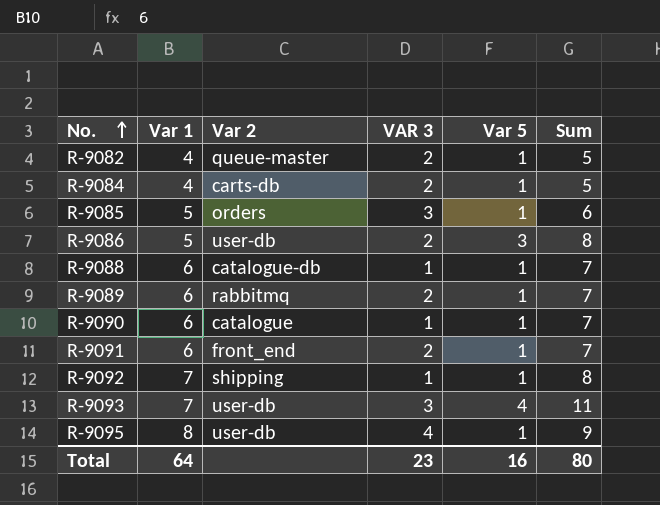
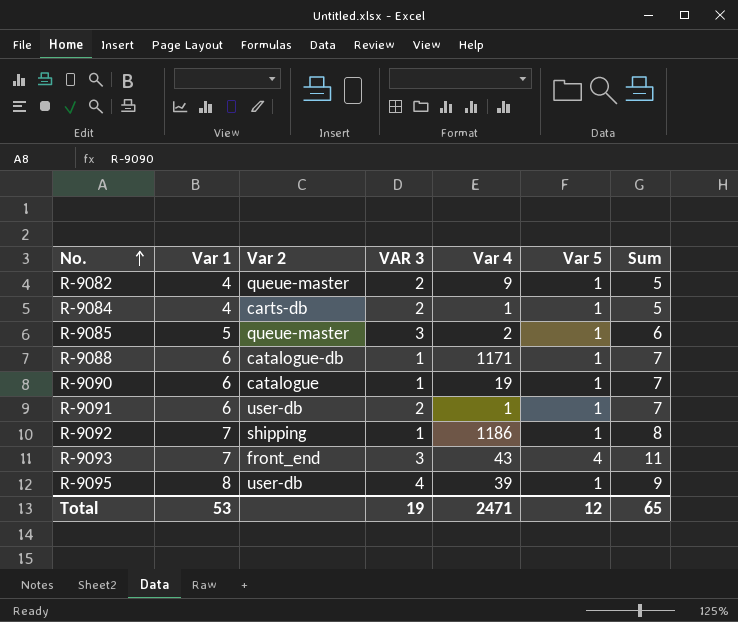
column Var 4 | position: none -> 5
row R-9086: 5 | user-db | 2 | 3 | 8 -> none
row R-9089: 6 | rabbitmq | 2 | 1 | 7 -> none
R-9085 | Var 2: orders -> queue-master
R-9091 | Var 2: front_end -> user-db
R-9093 | Var 2: user-db -> front_end
Total | Var 1: 64 -> 53
Total | VAR 3: 23 -> 19
Total | Var 5: 16 -> 12
Total | Sum: 80 -> 65

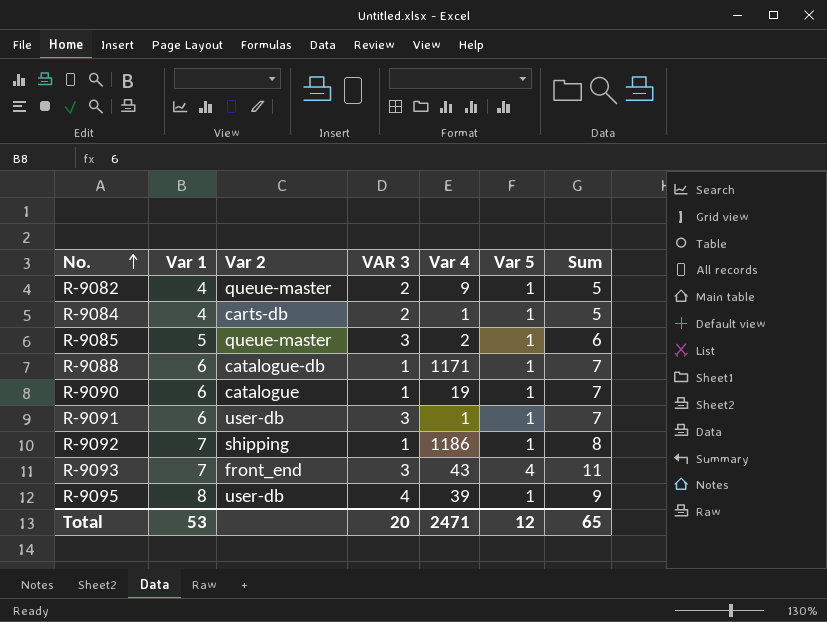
R-9091 | VAR 3: 2 -> 3
Total | VAR 3: 19 -> 20

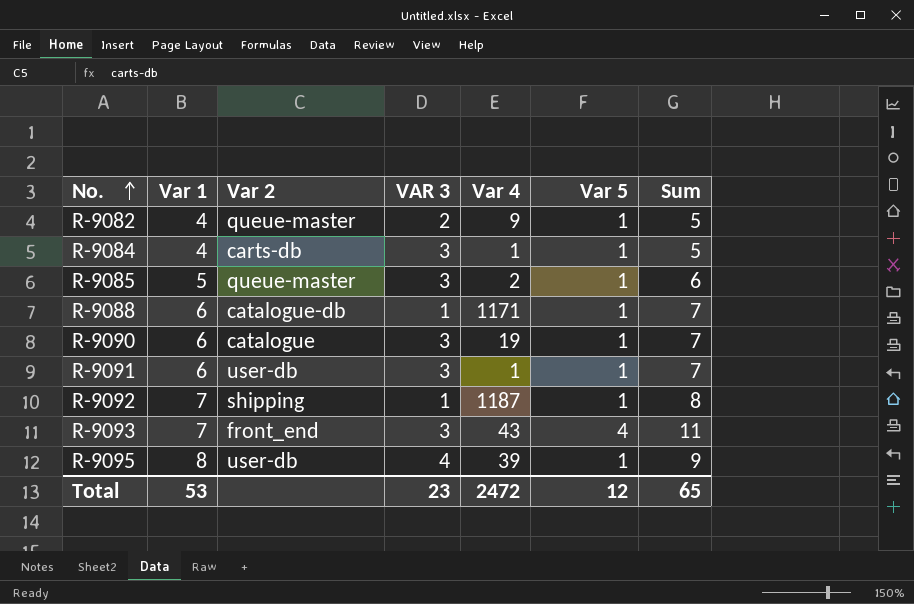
R-9084 | VAR 3: 2 -> 3
R-9090 | VAR 3: 1 -> 3
R-9092 | Var 4: 1186 -> 1187
Total | VAR 3: 20 -> 23
Total | Var 4: 2471 -> 2472

